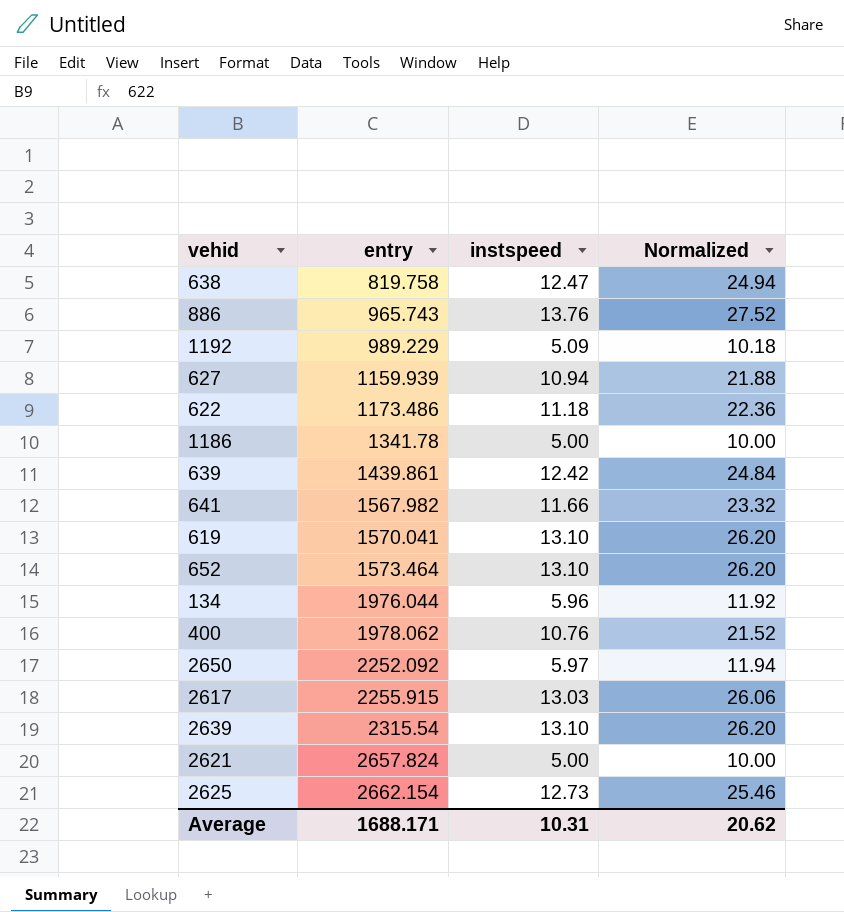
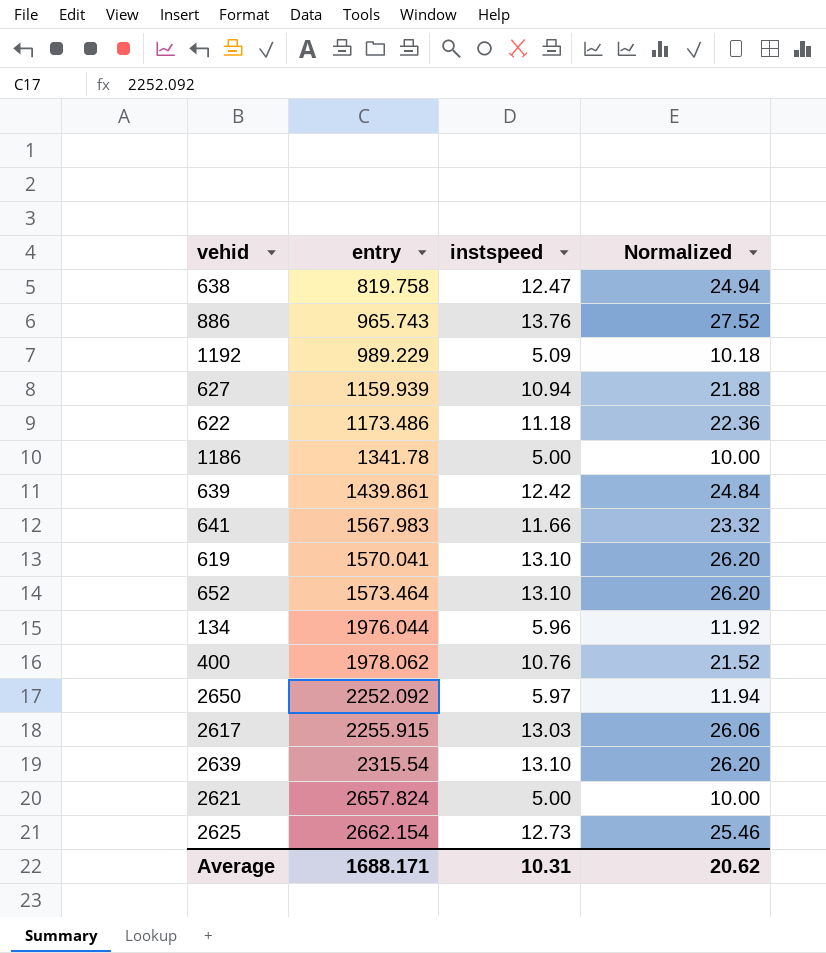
641 | entry: 1567.982 -> 1567.983

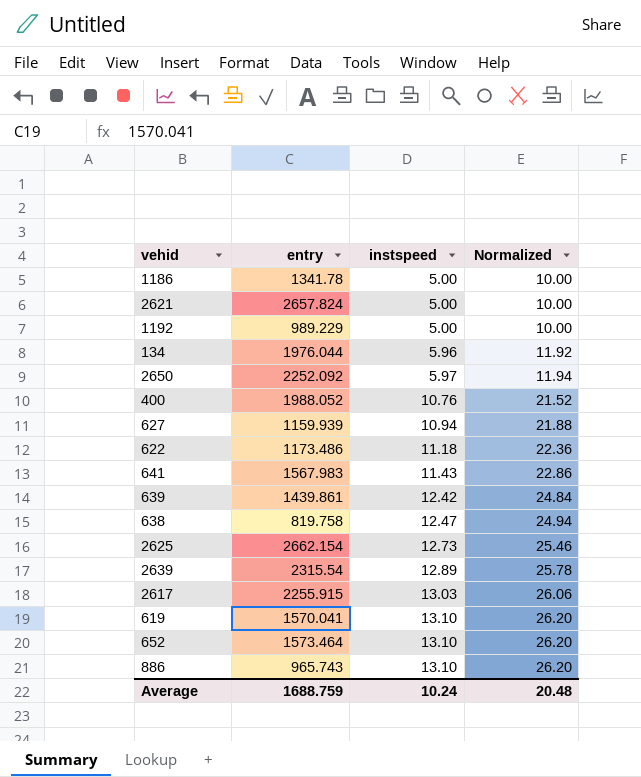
row order: entry ascending -> instspeed ascending
1192 | instspeed: 5.09 -> 5.00
1192 | Normalized: 10.18 -> 10.00
400 | entry: 1978.062 -> 1988.052
641 | instspeed: 11.66 -> 11.43
641 | Normalized: 23.32 -> 22.86
2639 | instspeed: 13.10 -> 12.89
2639 | Normalized: 26.20 -> 25.78
886 | instspeed: 13.76 -> 13.10
886 | Normalized: 27.52 -> 26.20
Average | entry: 1688.171 -> 1688.759
Average | instspeed: 10.31 -> 10.24
Average | Normalized: 20.62 -> 20.48

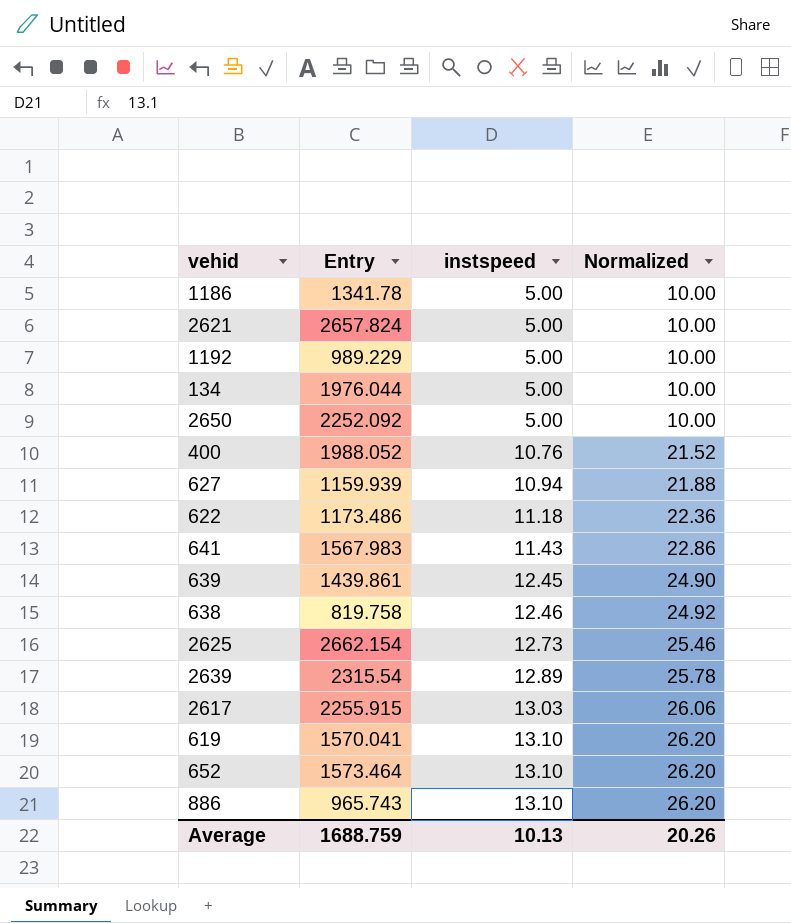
column name: entry -> Entry
134 | instspeed: 5.96 -> 5.00
134 | Normalized: 11.92 -> 10.00
2650 | instspeed: 5.97 -> 5.00
2650 | Normalized: 11.94 -> 10.00
639 | instspeed: 12.42 -> 12.45
639 | Normalized: 24.84 -> 24.90
638 | instspeed: 12.47 -> 12.46
638 | Normalized: 24.94 -> 24.92
Average | instspeed: 10.24 -> 10.13
Average | Normalized: 20.48 -> 20.26

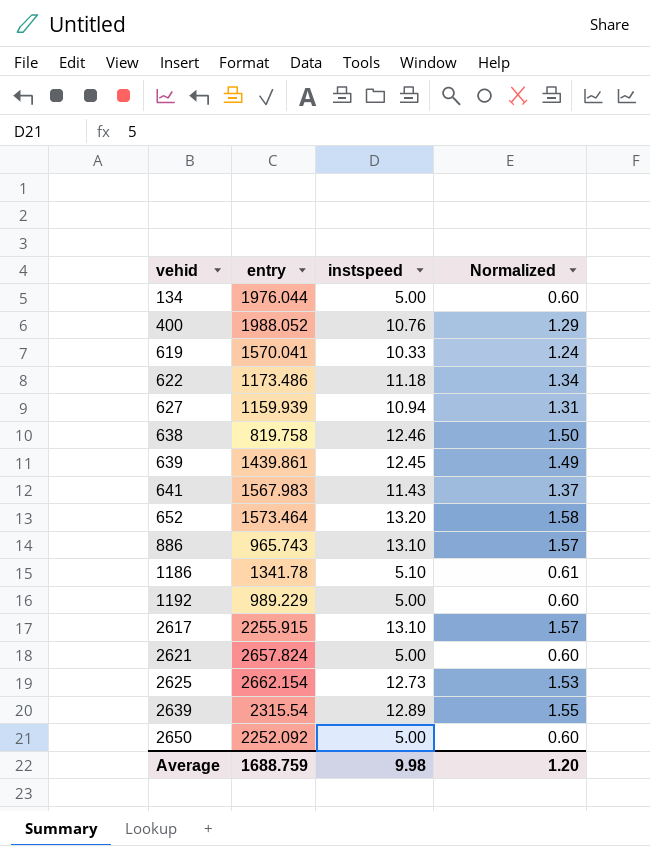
row order: instspeed ascending -> vehid ascending
column name: Entry -> entry
column Normalized | formula: [instspeed] * 2 -> [instspeed] * 0.12
619 | instspeed: 13.10 -> 10.33
652 | instspeed: 13.10 -> 13.20
1186 | instspeed: 5.00 -> 5.10
2617 | instspeed: 13.03 -> 13.10
Average | instspeed: 10.13 -> 9.98
Average | Normalized: 20.26 -> 1.20

